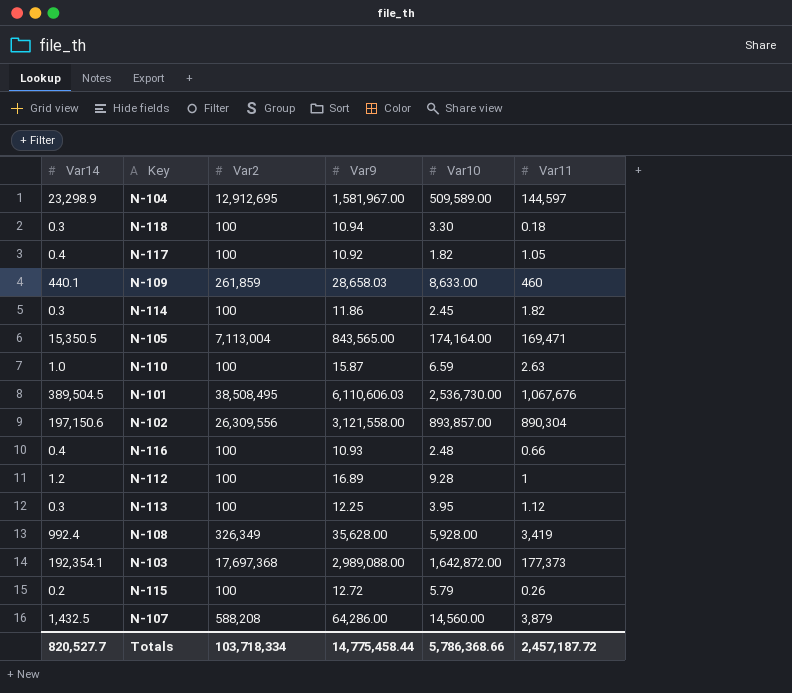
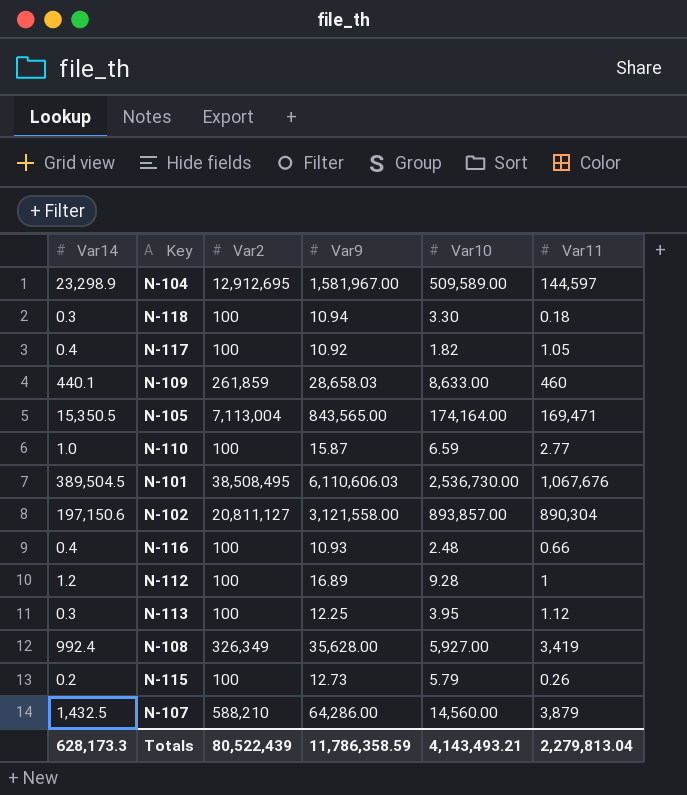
row N-114: 0.3 | 100 | 11.86 | 2.45 | 1.82 -> none
row N-103: 192,354.1 | 17,697,368 | 2,989,088.00 | 1,642,872.00 | 177,373 -> none
N-110 | Var11: 2.63 -> 2.77
N-102 | Var2: 26,309,556 -> 20,811,127
N-108 | Var10: 5,928.00 -> 5,927.00
N-115 | Var9: 12.72 -> 12.73
N-107 | Var2: 588,208 -> 588,210
Totals | Var14: 820,527.7 -> 628,173.3
Totals | Var2: 103,718,334 -> 80,522,439
Totals | Var9: 14,775,458.44 -> 11,786,358.59
Totals | Var10: 5,786,368.66 -> 4,143,493.21
Totals | Var11: 2,457,187.72 -> 2,279,813.04

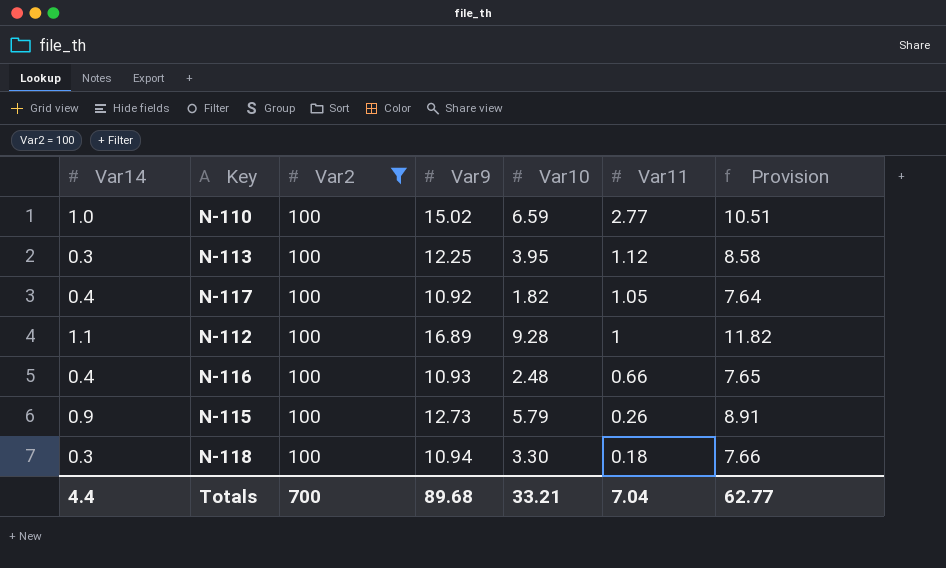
filter: none -> Var2 = 100
row order: none -> Var11 descending
column Provision | formula: none -> [Var9] * 0.7
N-110 | Var9: 15.87 -> 15.02
N-112 | Var14: 1.2 -> 1.1
N-115 | Var14: 0.2 -> 0.9
Totals | Var14: 628,173.3 -> 4.4
Totals | Var2: 80,522,439 -> 700
Totals | Var9: 11,786,358.59 -> 89.68
Totals | Var10: 4,143,493.21 -> 33.21
Totals | Var11: 2,279,813.04 -> 7.04

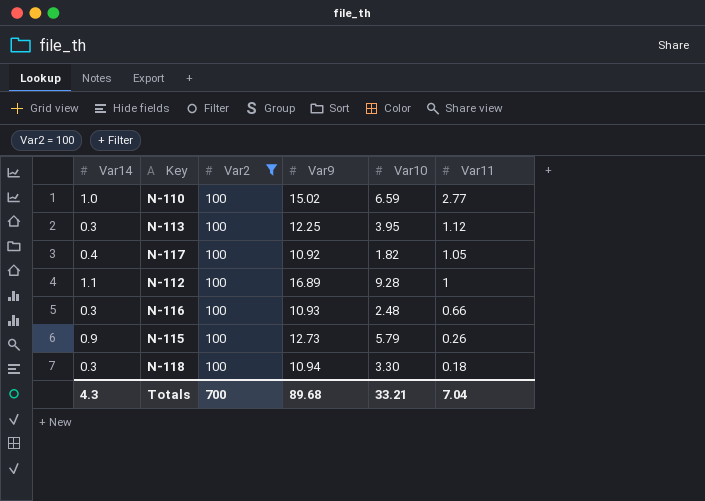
column Provision | formula: [Var9] * 0.7 -> none
N-116 | Var14: 0.4 -> 0.3
Totals | Var14: 4.4 -> 4.3

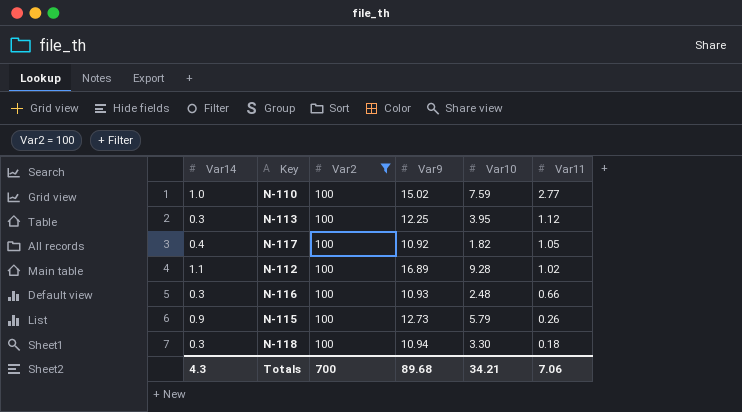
N-110 | Var10: 6.59 -> 7.59
N-112 | Var11: 1 -> 1.02
Totals | Var10: 33.21 -> 34.21
Totals | Var11: 7.04 -> 7.06

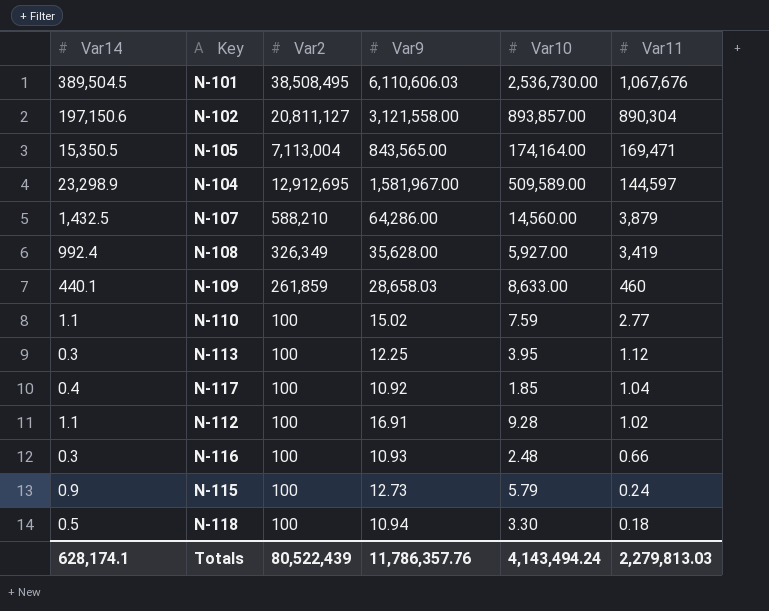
filter: Var2 = 100 -> none
N-110 | Var14: 1.0 -> 1.1
N-117 | Var10: 1.82 -> 1.85
N-117 | Var11: 1.05 -> 1.04
N-112 | Var9: 16.89 -> 16.91
N-115 | Var11: 0.26 -> 0.24
N-118 | Var14: 0.3 -> 0.5
Totals | Var14: 4.3 -> 628,174.1
Totals | Var2: 700 -> 80,522,439
Totals | Var9: 89.68 -> 11,786,357.76
Totals | Var10: 34.21 -> 4,143,494.24
Totals | Var11: 7.06 -> 2,279,813.03

